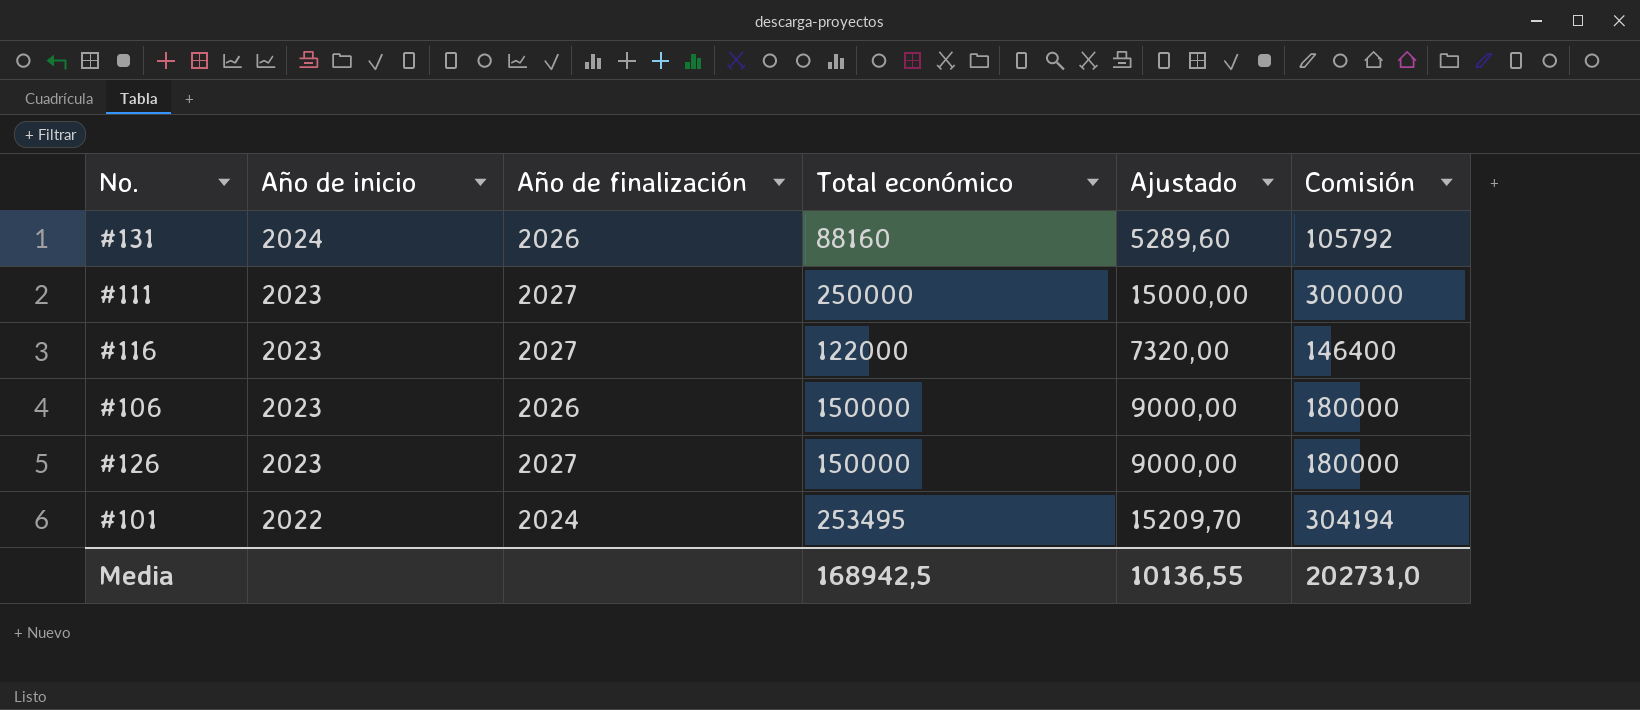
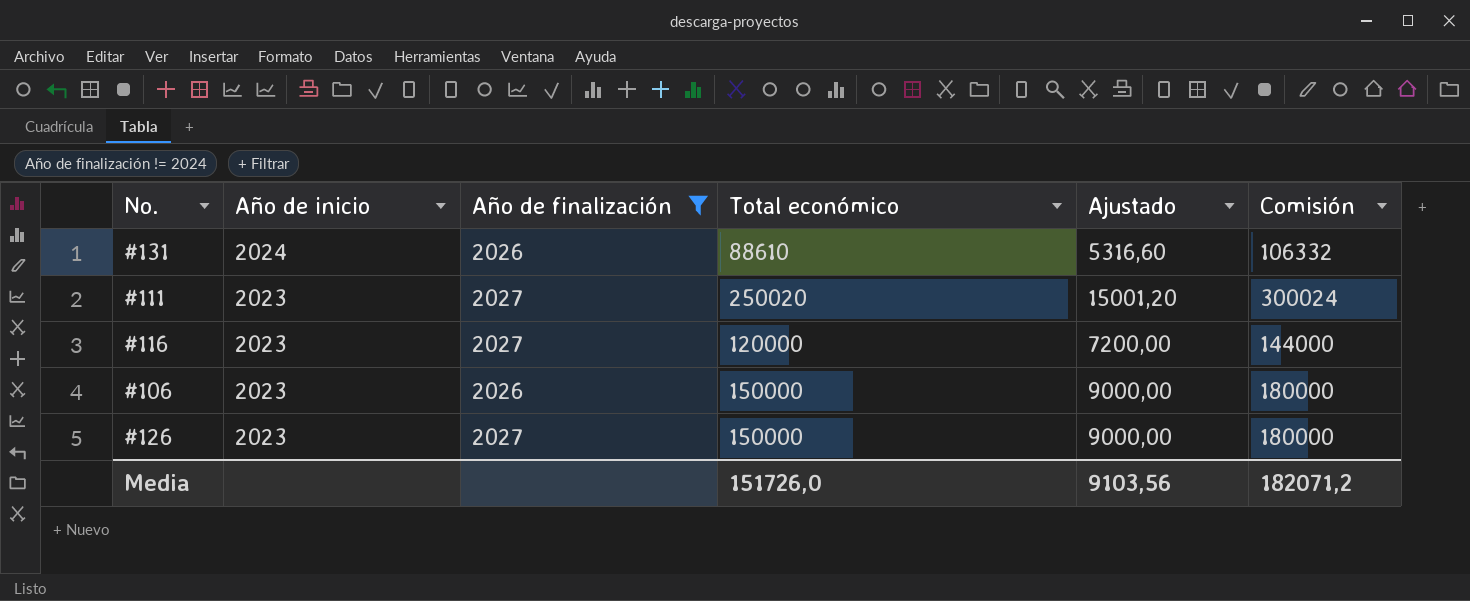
filter: none -> Año de finalización != 2024
#131 | Total económico: 88160 -> 88610
#131 | Ajustado: 5289,60 -> 5316,60
#131 | Comisión: 105792 -> 106332
#111 | Total económico: 250000 -> 250020
#111 | Ajustado: 15000,00 -> 15001,20
#111 | Comisión: 300000 -> 300024
#116 | Total económico: 122000 -> 120000
#116 | Ajustado: 7320,00 -> 7200,00
#116 | Comisión: 146400 -> 144000
Media | Total económico: 168942,5 -> 151726,0
Media | Ajustado: 10136,55 -> 9103,56
Media | Comisión: 202731,0 -> 182071,2

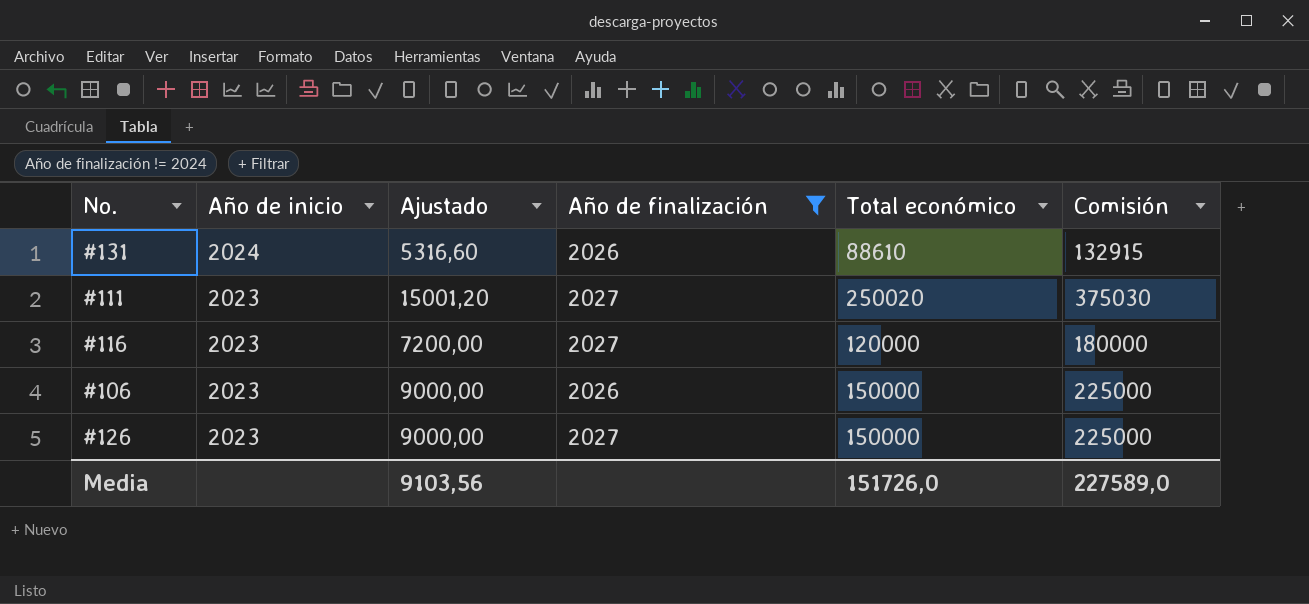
column Ajustado | position: 5 -> 3
column Comisión | formula: [Total económico] * 1,2 -> [Total económico] * 1,5
Media | Comisión: 182071,2 -> 227589,0

